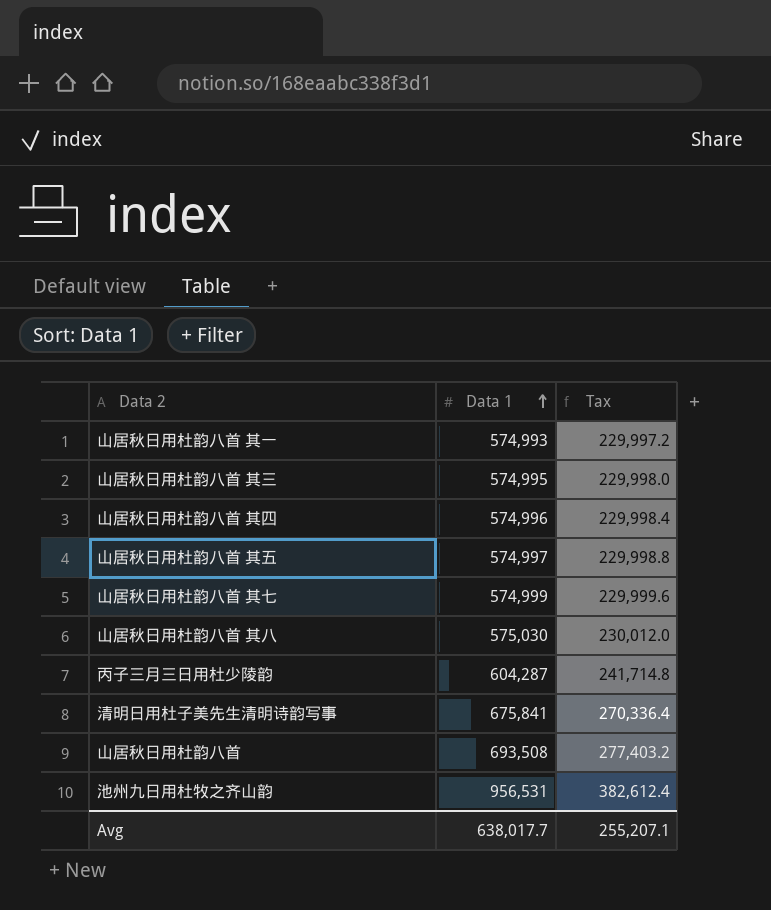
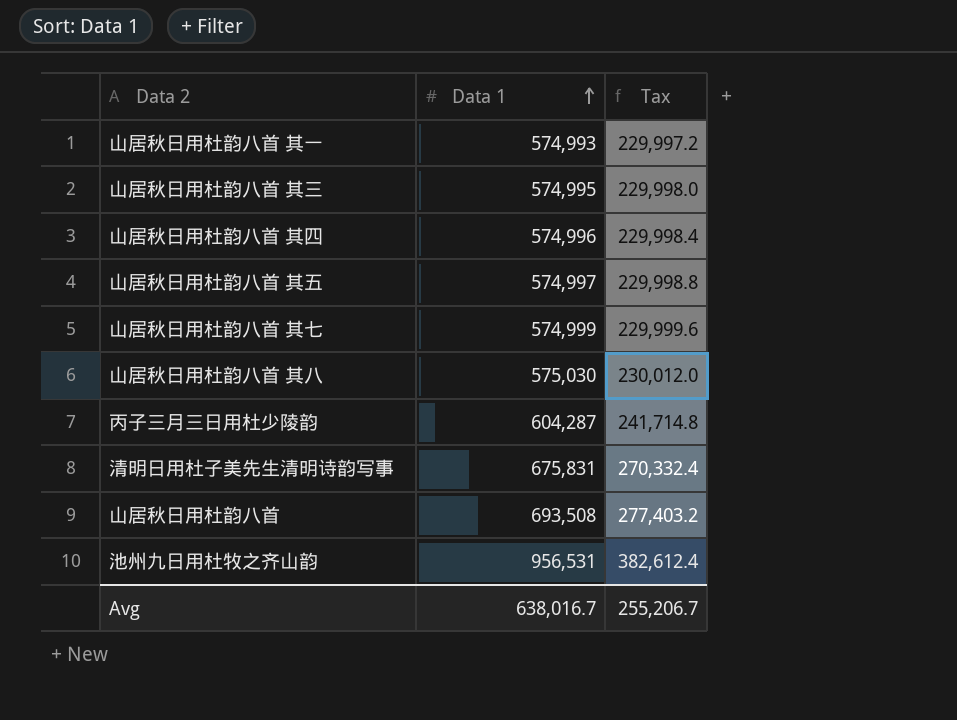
清明日用杜子美先生清明诗韵写事 | Data 1: 675,841 -> 675,831
清明日用杜子美先生清明诗韵写事 | Tax: 270,336.4 -> 270,332.4
Avg | Data 1: 638,017.7 -> 638,016.7
Avg | Tax: 255,207.1 -> 255,206.7

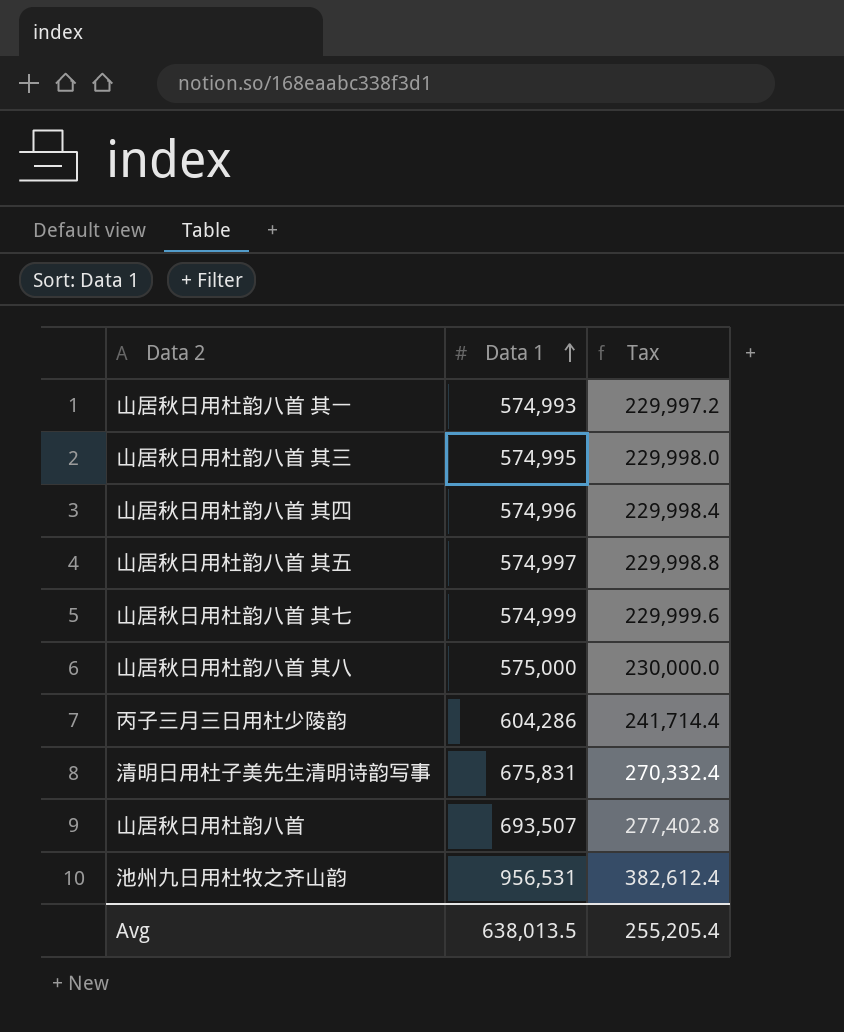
山居秋日用杜韵八首 其八 | Data 1: 575,030 -> 575,000
山居秋日用杜韵八首 其八 | Tax: 230,012.0 -> 230,000.0
丙子三月三日用杜少陵韵 | Data 1: 604,287 -> 604,286
丙子三月三日用杜少陵韵 | Tax: 241,714.8 -> 241,714.4
山居秋日用杜韵八首 | Data 1: 693,508 -> 693,507
山居秋日用杜韵八首 | Tax: 277,403.2 -> 277,402.8
Avg | Data 1: 638,016.7 -> 638,013.5
Avg | Tax: 255,206.7 -> 255,205.4

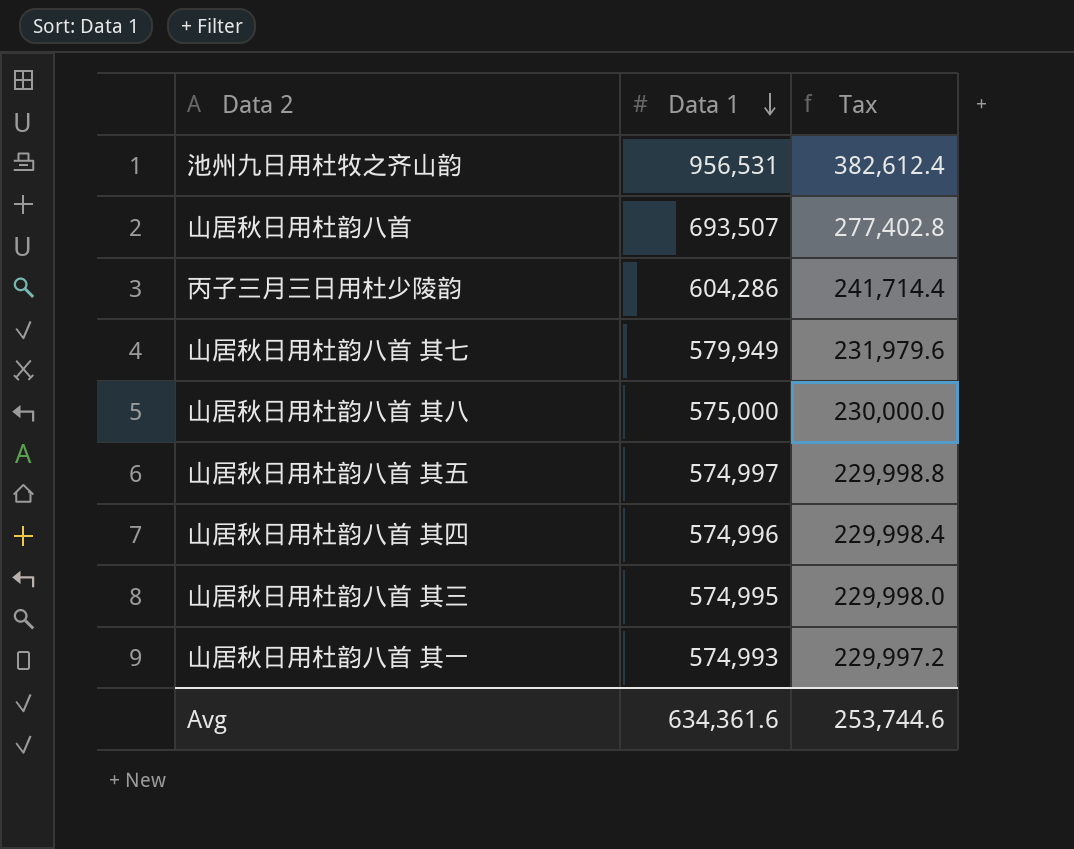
row order: Data 1 ascending -> Data 1 descending
row 清明日用杜子美先生清明诗韵写事: 675,831 | 270,332.4 -> none
山居秋日用杜韵八首 其七 | Data 1: 574,999 -> 579,949
山居秋日用杜韵八首 其七 | Tax: 229,999.6 -> 231,979.6
Avg | Data 1: 638,013.5 -> 634,361.6
Avg | Tax: 255,205.4 -> 253,744.6

